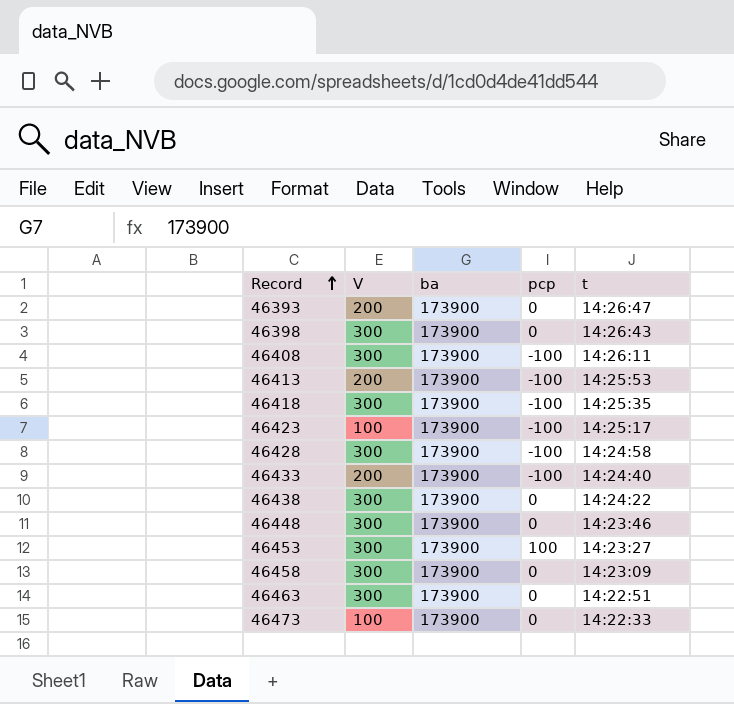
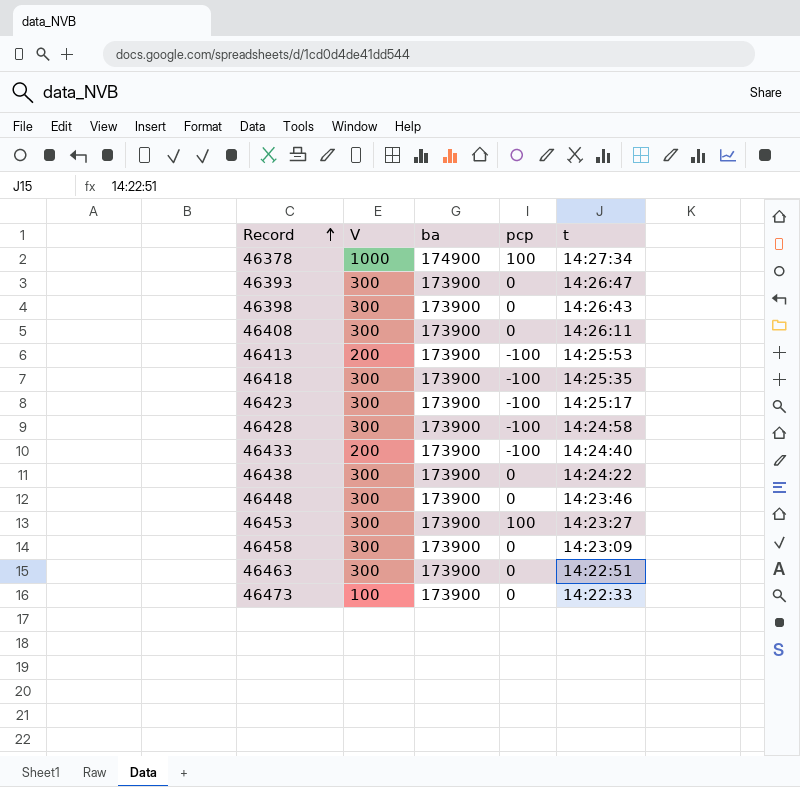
row 46378: none -> 1000 | 174900 | 100 | 14:27:34
46393 | V: 200 -> 300
46408 | pcp: -100 -> 0
46423 | V: 100 -> 300

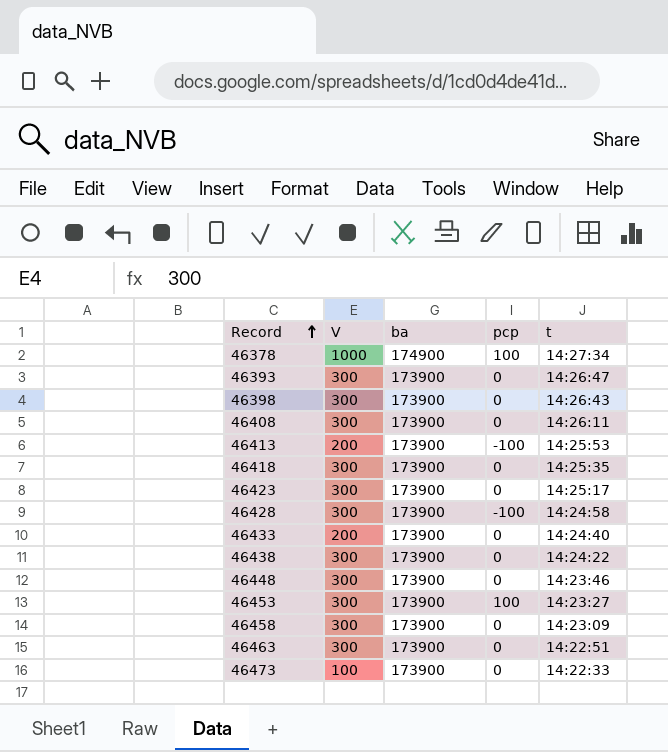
46418 | pcp: -100 -> 0
46423 | pcp: -100 -> 0
46433 | pcp: -100 -> 0

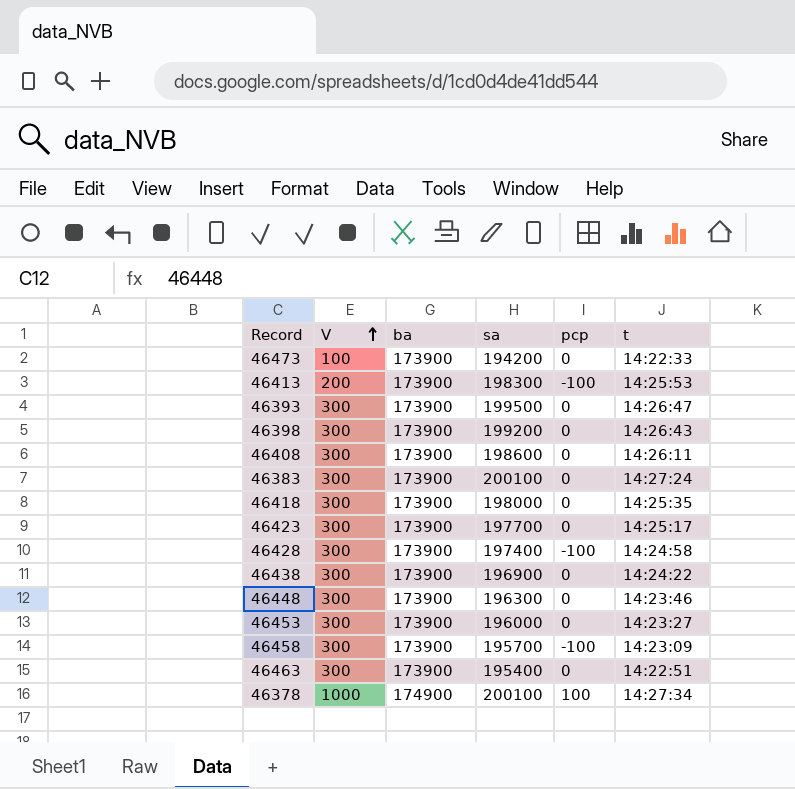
row order: Record ascending -> V ascending
column sa | position: none -> 4
row 46433: 200 | 173900 | 0 | 14:24:40 -> none
row 46383: none -> 300 | 173900 | 200100 | 0 | 14:27:24
46453 | pcp: 100 -> 0
46458 | pcp: 0 -> -100

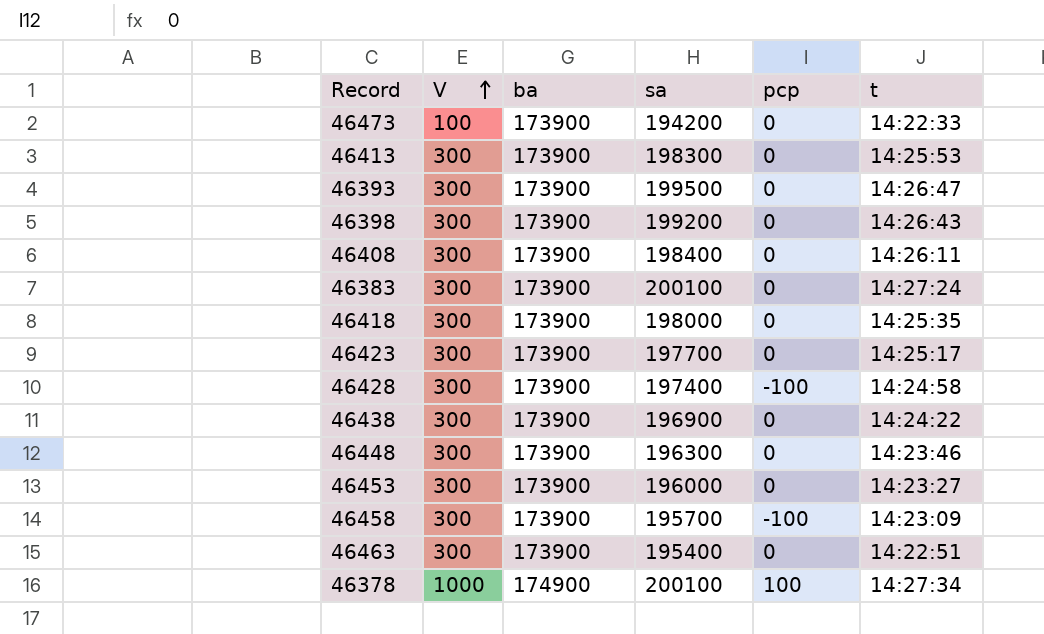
46413 | V: 200 -> 300
46413 | pcp: -100 -> 0
46408 | sa: 198600 -> 198400

